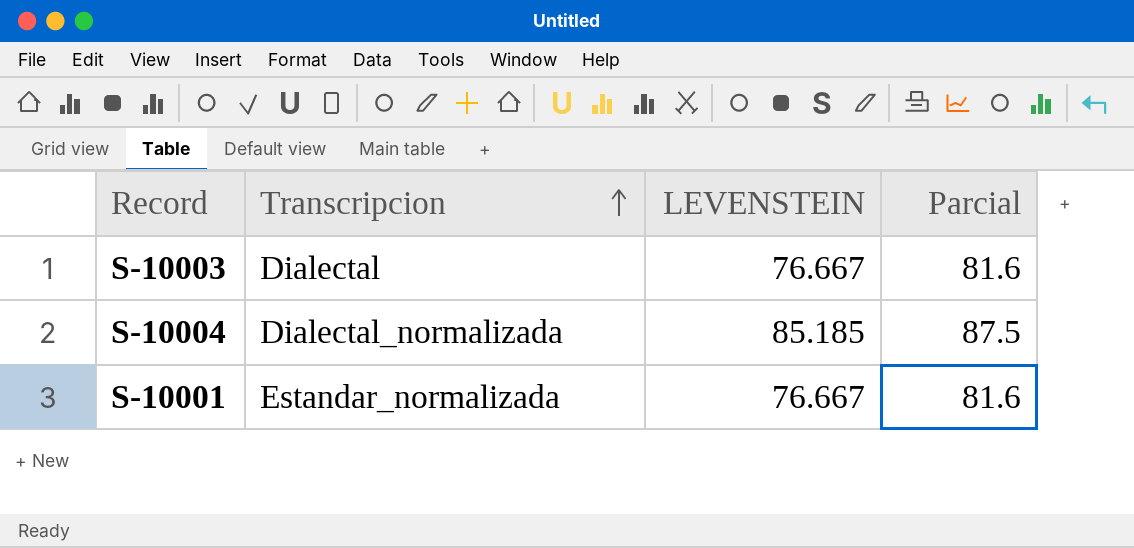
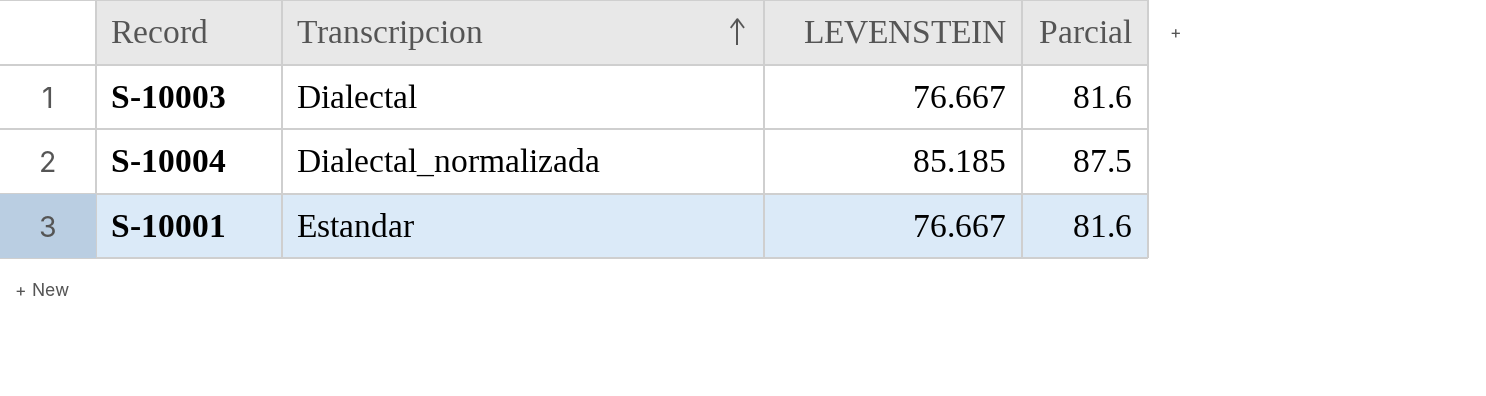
S-10001 | Transcripcion: Estandar_normalizada -> Estandar

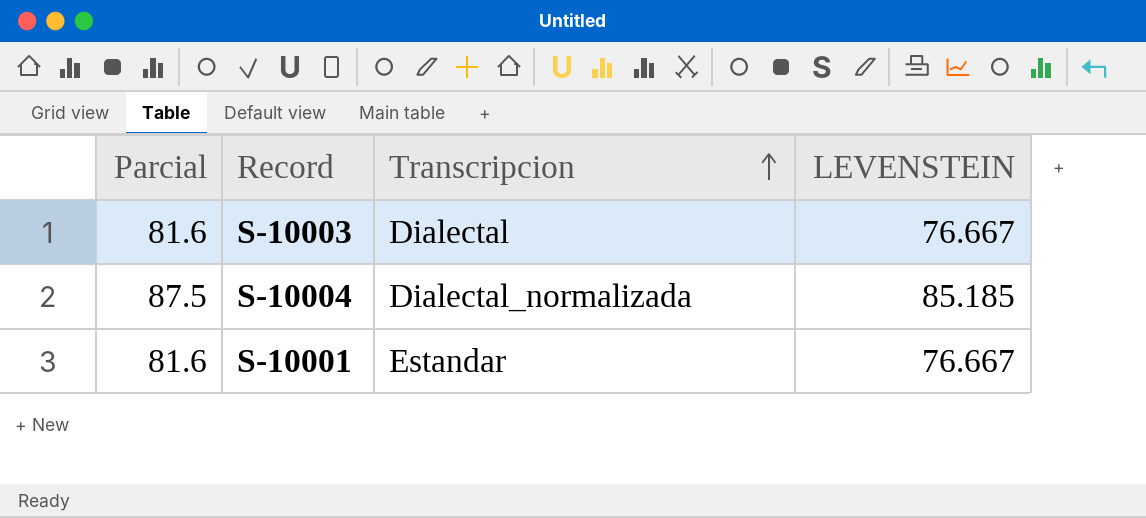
column Parcial | position: 4 -> 1

